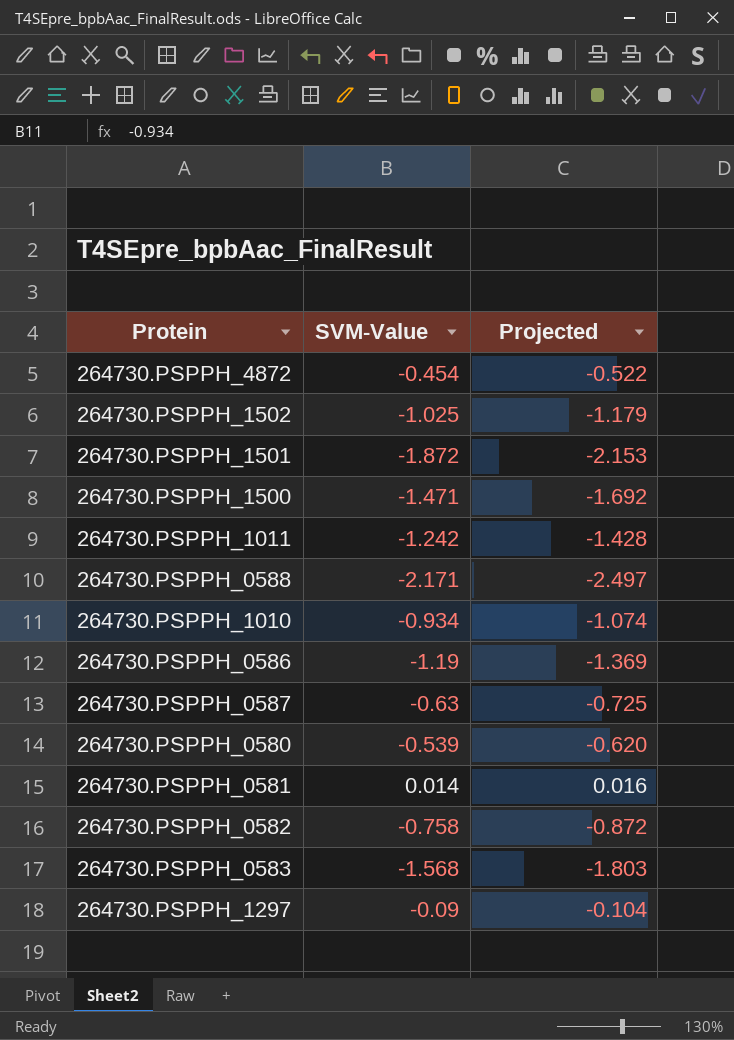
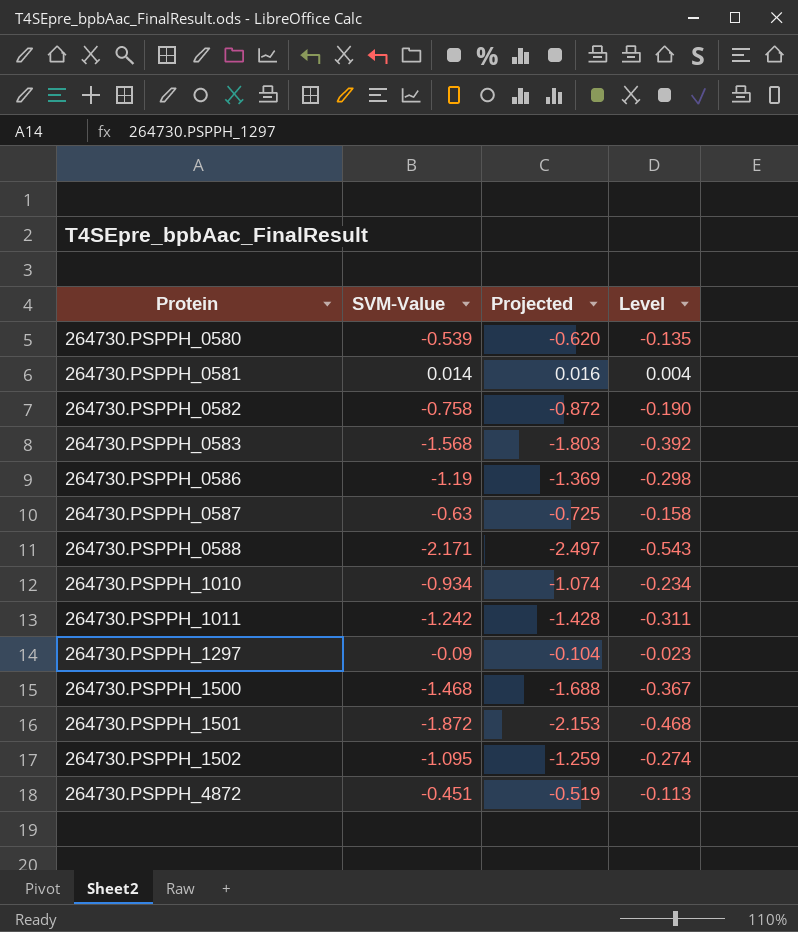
row order: none -> Protein ascending
column Level | formula: none -> [SVM-Value] * 0.25
264730.PSPPH_1500 | SVM-Value: -1.471 -> -1.468
264730.PSPPH_1500 | Projected: -1.692 -> -1.688
264730.PSPPH_1502 | SVM-Value: -1.025 -> -1.095
264730.PSPPH_1502 | Projected: -1.179 -> -1.259
264730.PSPPH_4872 | SVM-Value: -0.454 -> -0.451
264730.PSPPH_4872 | Projected: -0.522 -> -0.519

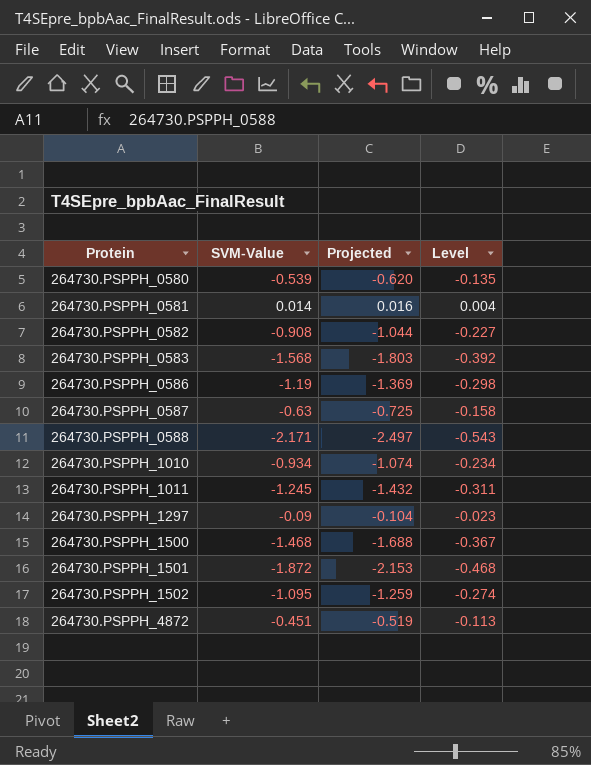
264730.PSPPH_0582 | SVM-Value: -0.758 -> -0.908
264730.PSPPH_0582 | Projected: -0.872 -> -1.044
264730.PSPPH_0582 | Level: -0.190 -> -0.227
264730.PSPPH_1011 | SVM-Value: -1.242 -> -1.245
264730.PSPPH_1011 | Projected: -1.428 -> -1.432

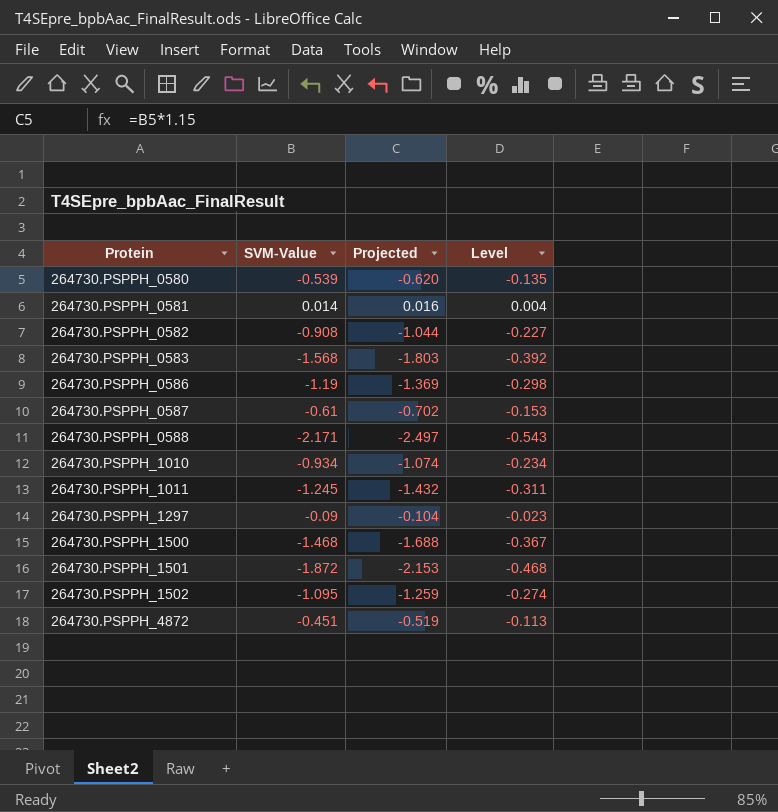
264730.PSPPH_0587 | SVM-Value: -0.63 -> -0.61
264730.PSPPH_0587 | Projected: -0.725 -> -0.702
264730.PSPPH_0587 | Level: -0.158 -> -0.153

